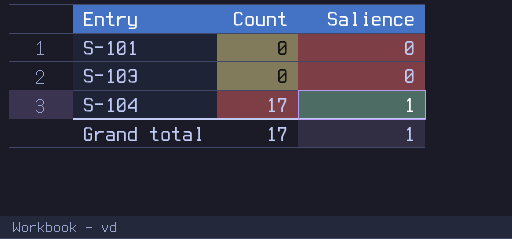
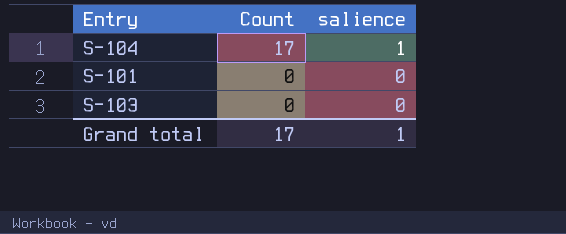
row order: Entry ascending -> Count descending
column name: Salience -> salience

